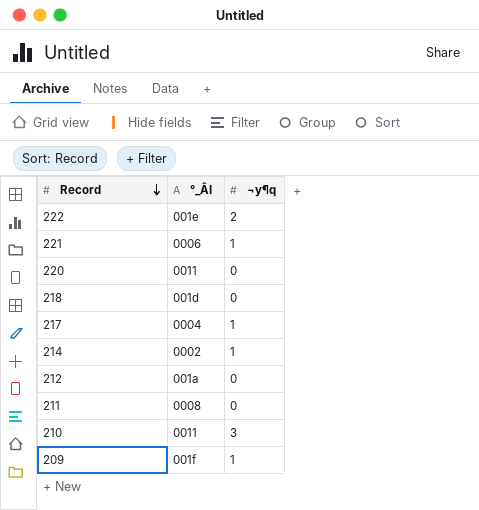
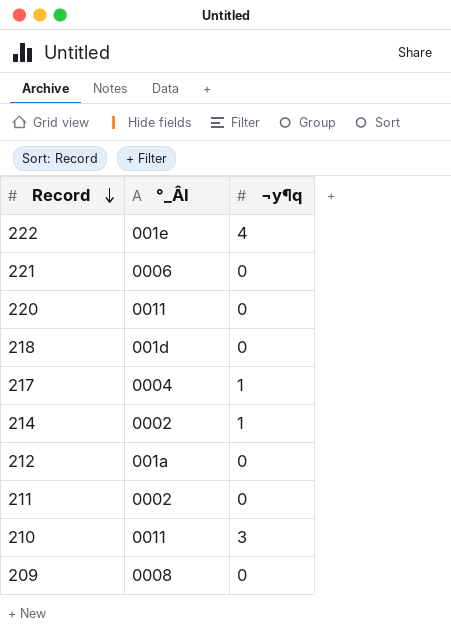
222 | ¬y¶q: 2 -> 4
221 | ¬y¶q: 1 -> 0
211 | °_ÂI: 0008 -> 0002
209 | °_ÂI: 001f -> 0008
209 | ¬y¶q: 1 -> 0

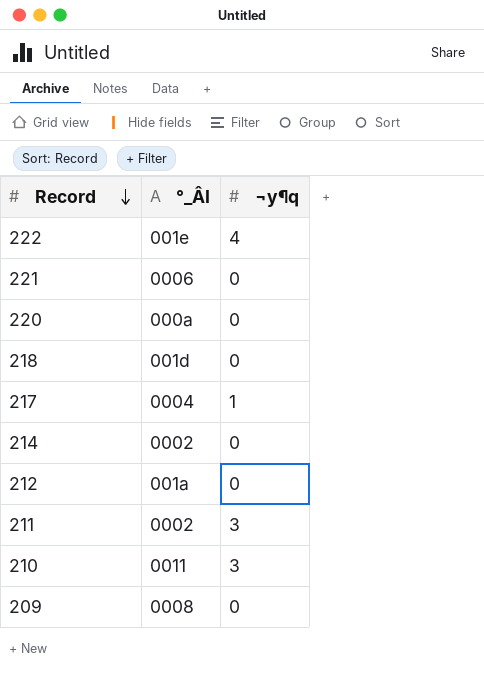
220 | °_ÂI: 0011 -> 000a
214 | ¬y¶q: 1 -> 0
211 | ¬y¶q: 0 -> 3

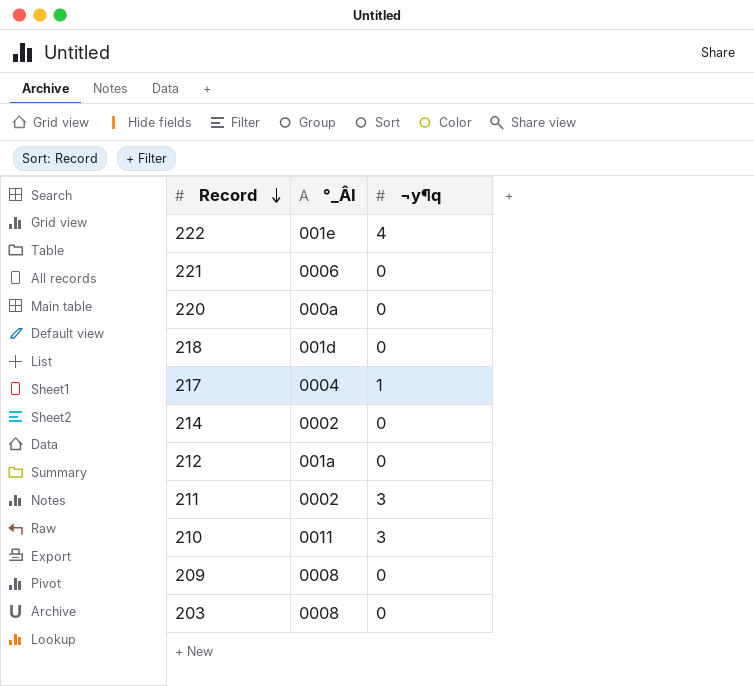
row 203: none -> 0008 | 0

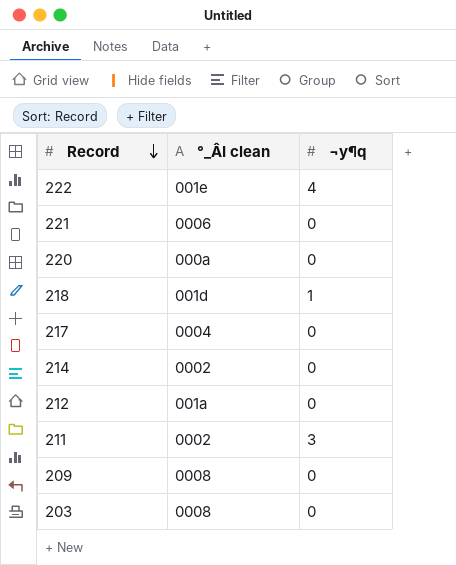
column name: °_ÂI -> °_ÂI clean
row 210: 0011 | 3 -> none
218 | ¬y¶q: 0 -> 1
217 | ¬y¶q: 1 -> 0

